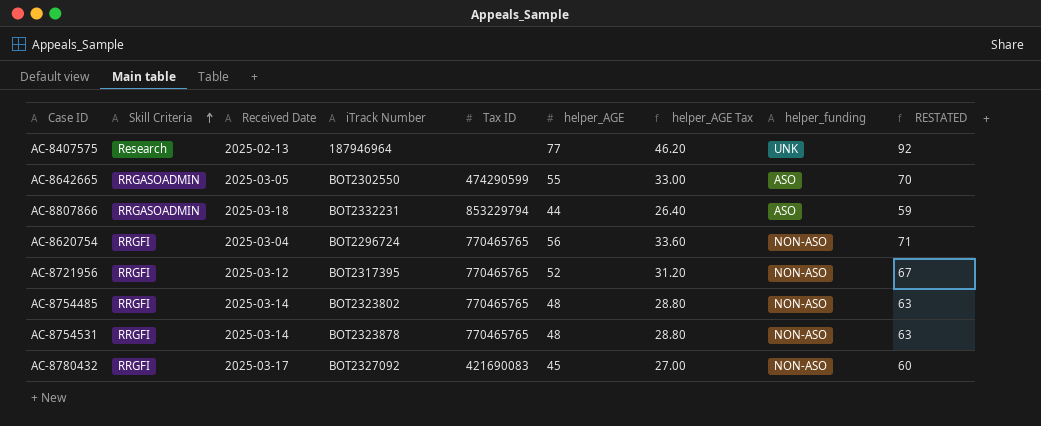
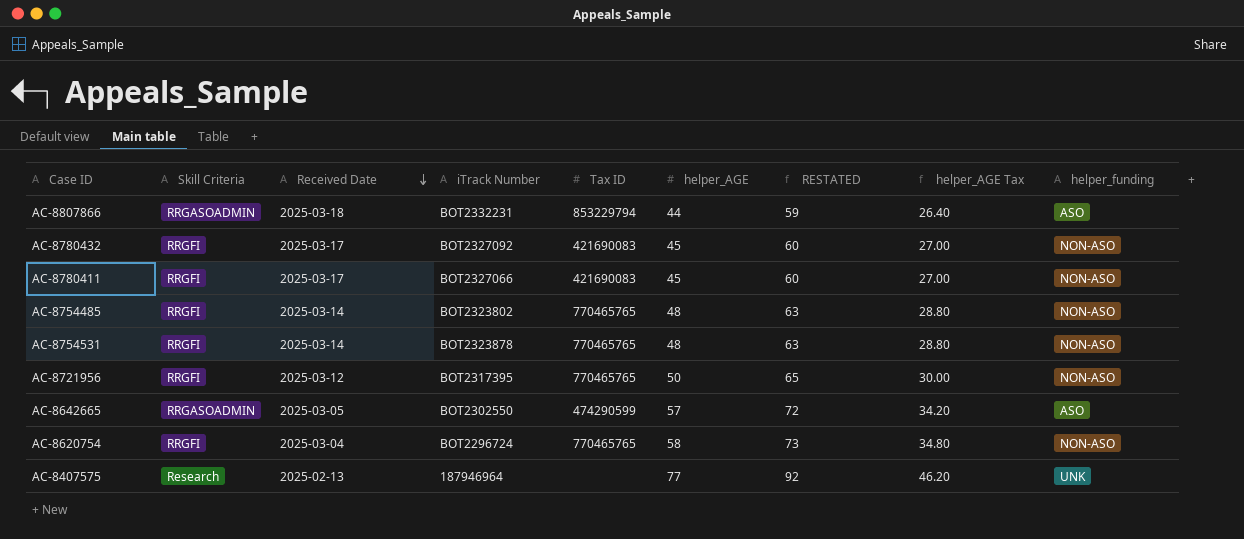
row order: Skill Criteria ascending -> Received Date descending
column RESTATED | position: 9 -> 7
row AC-8780411: none -> RRGFI | 2025-03-17 | BOT2327066 | 421690083 | 45 | 60 | 27.00 | NON-ASO
AC-8721956 | helper_AGE: 52 -> 50
AC-8721956 | RESTATED: 67 -> 65
AC-8721956 | helper_AGE Tax: 31.20 -> 30.00
AC-8642665 | helper_AGE: 55 -> 57
AC-8642665 | RESTATED: 70 -> 72
AC-8642665 | helper_AGE Tax: 33.00 -> 34.20
AC-8620754 | helper_AGE: 56 -> 58
AC-8620754 | RESTATED: 71 -> 73
AC-8620754 | helper_AGE Tax: 33.60 -> 34.80

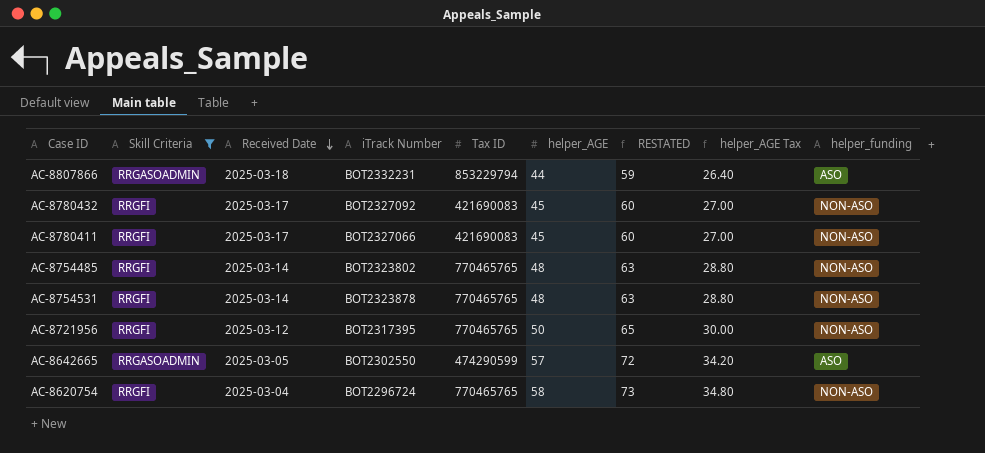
filter: none -> Skill Criteria != Research

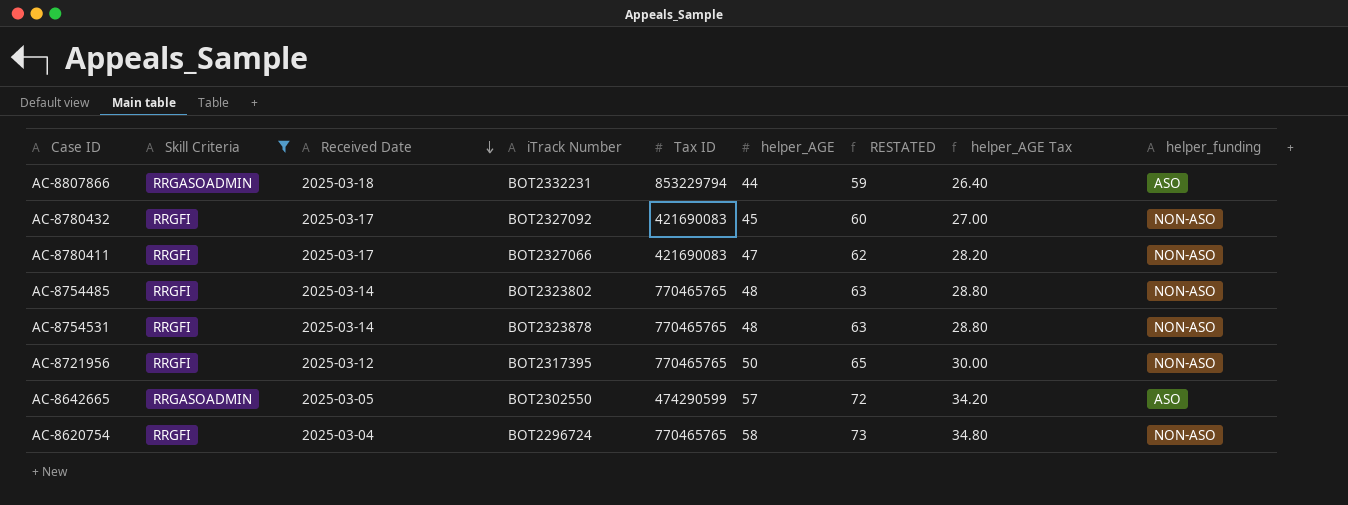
AC-8780411 | helper_AGE: 45 -> 47
AC-8780411 | RESTATED: 60 -> 62
AC-8780411 | helper_AGE Tax: 27.00 -> 28.20

